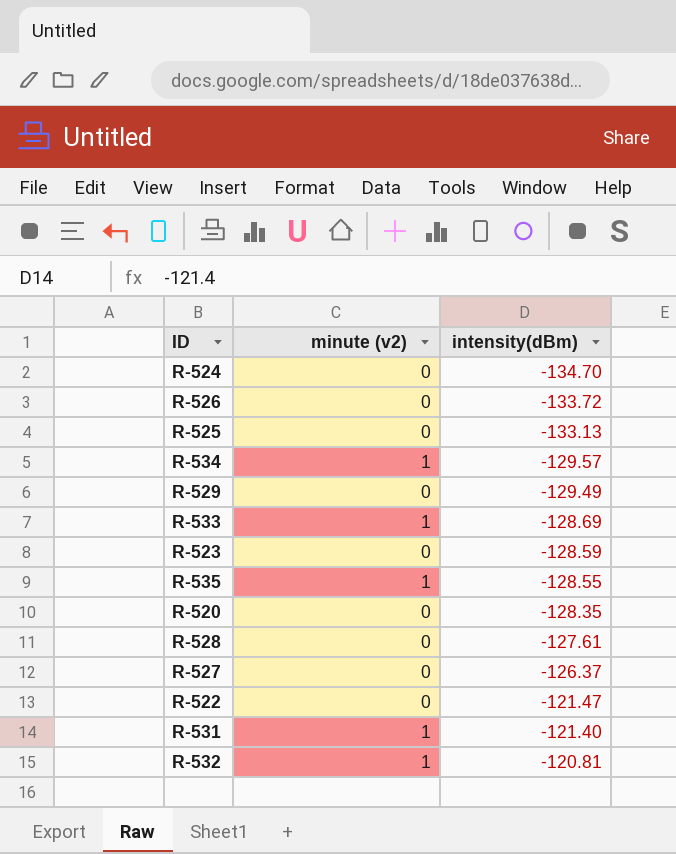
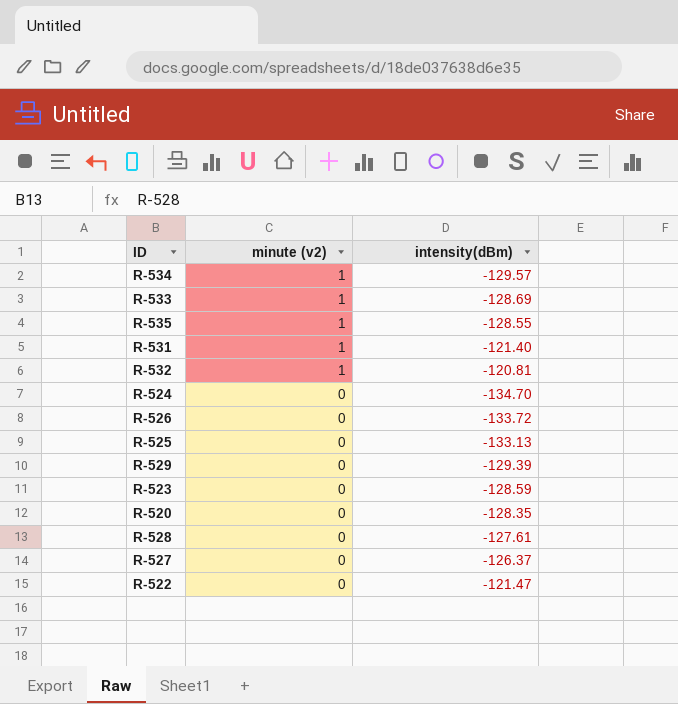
row order: intensity(dBm) ascending -> minute (v2) descending
R-529 | intensity(dBm): -129.49 -> -129.39

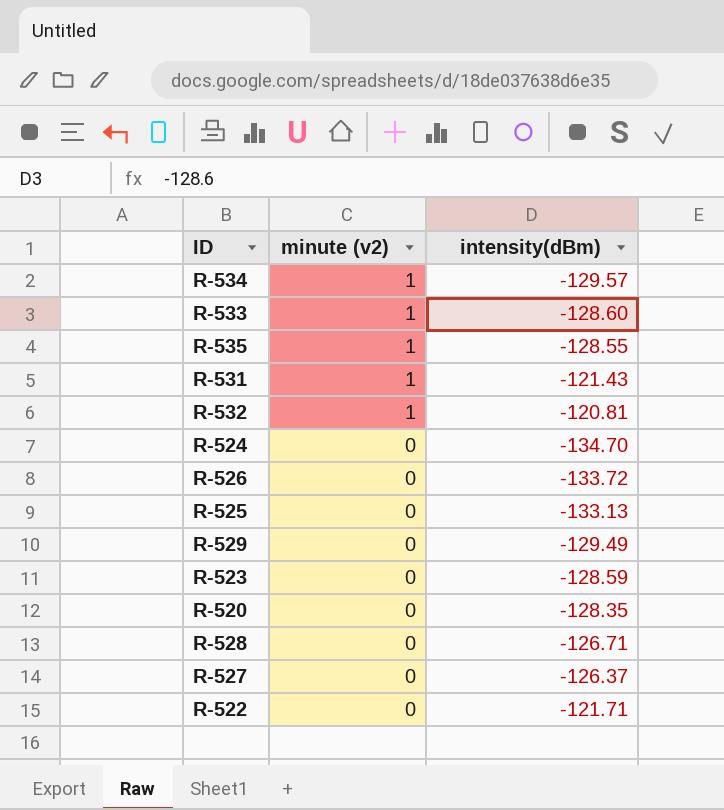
R-533 | intensity(dBm): -128.69 -> -128.60
R-531 | intensity(dBm): -121.40 -> -121.43
R-529 | intensity(dBm): -129.39 -> -129.49
R-528 | intensity(dBm): -127.61 -> -126.71
R-522 | intensity(dBm): -121.47 -> -121.71

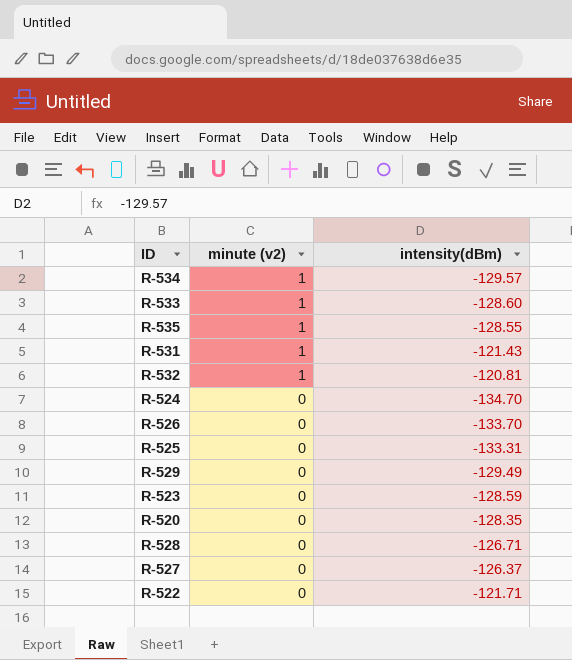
R-526 | intensity(dBm): -133.72 -> -133.70
R-525 | intensity(dBm): -133.13 -> -133.31

